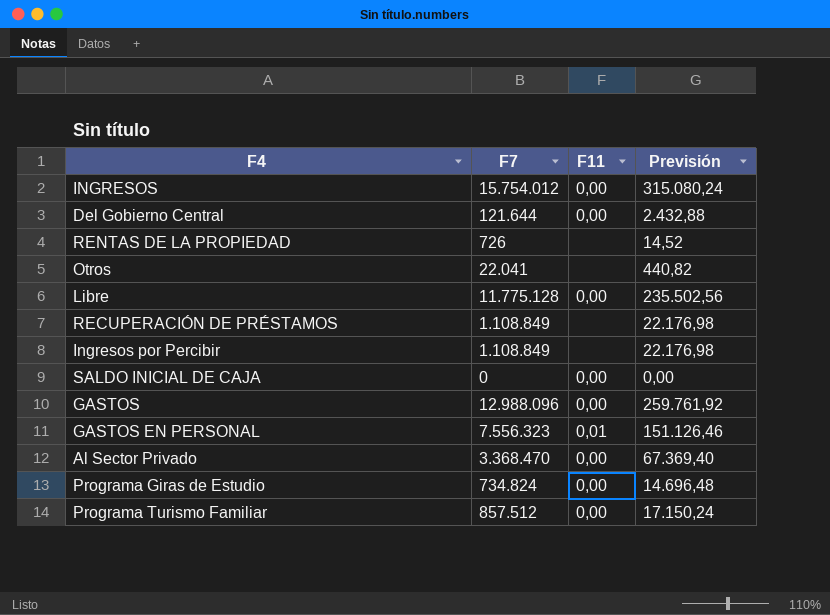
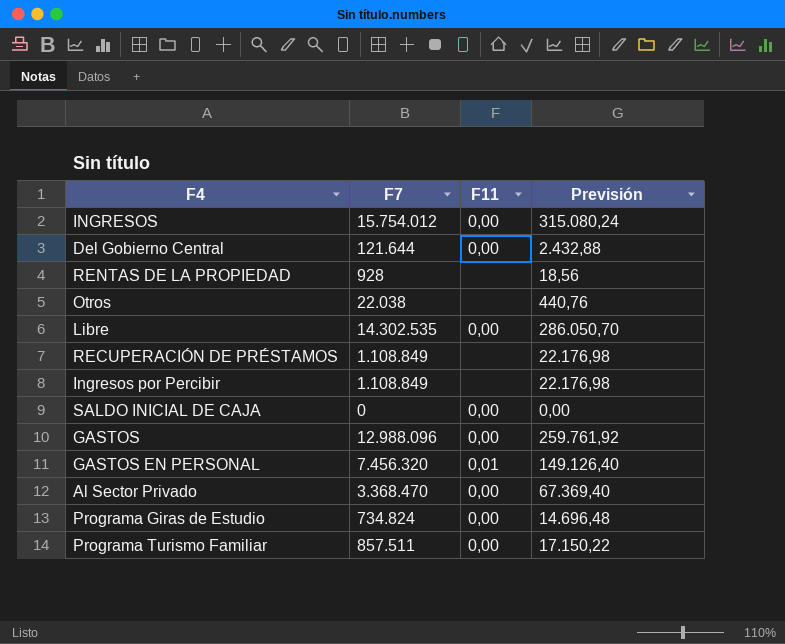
RENTAS DE LA PROPIEDAD | F7: 726 -> 928
RENTAS DE LA PROPIEDAD | Previsión: 14,52 -> 18,56
Otros | F7: 22.041 -> 22.038
Otros | Previsión: 440,82 -> 440,76
Libre | F7: 11.775.128 -> 14.302.535
Libre | Previsión: 235.502,56 -> 286.050,70
GASTOS EN PERSONAL | F7: 7.556.323 -> 7.456.320
GASTOS EN PERSONAL | Previsión: 151.126,46 -> 149.126,40
Programa Turismo Familiar | F7: 857.512 -> 857.511
Programa Turismo Familiar | Previsión: 17.150,24 -> 17.150,22

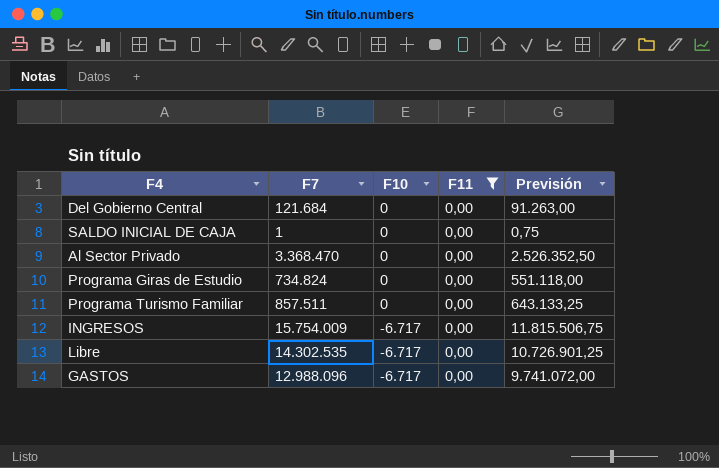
filter: none -> F11 = 0,00
row order: none -> F10 descending
column F10 | position: none -> 3
column Previsión | formula: [F7] * 0,02 -> [F7] * 0,75
Del Gobierno Central | F7: 121.644 -> 121.684
SALDO INICIAL DE CAJA | F7: 0 -> 1
INGRESOS | F7: 15.754.012 -> 15.754.009

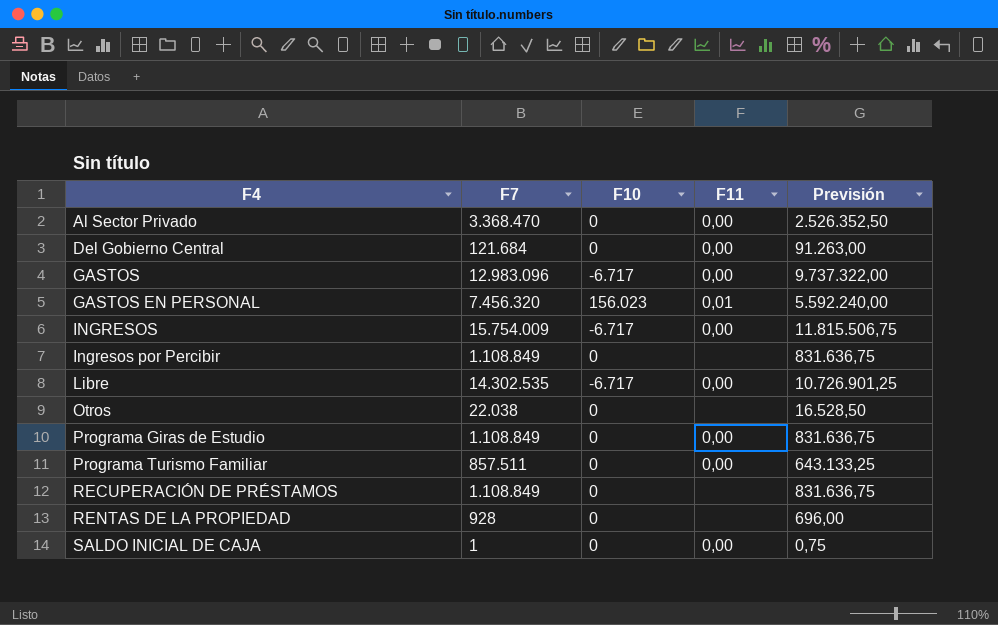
filter: F11 = 0,00 -> none
row order: F10 descending -> F4 ascending
GASTOS | F7: 12.988.096 -> 12.983.096
GASTOS | Previsión: 9.741.072,00 -> 9.737.322,00
Programa Giras de Estudio | F7: 734.824 -> 1.108.849
Programa Giras de Estudio | Previsión: 551.118,00 -> 831.636,75

